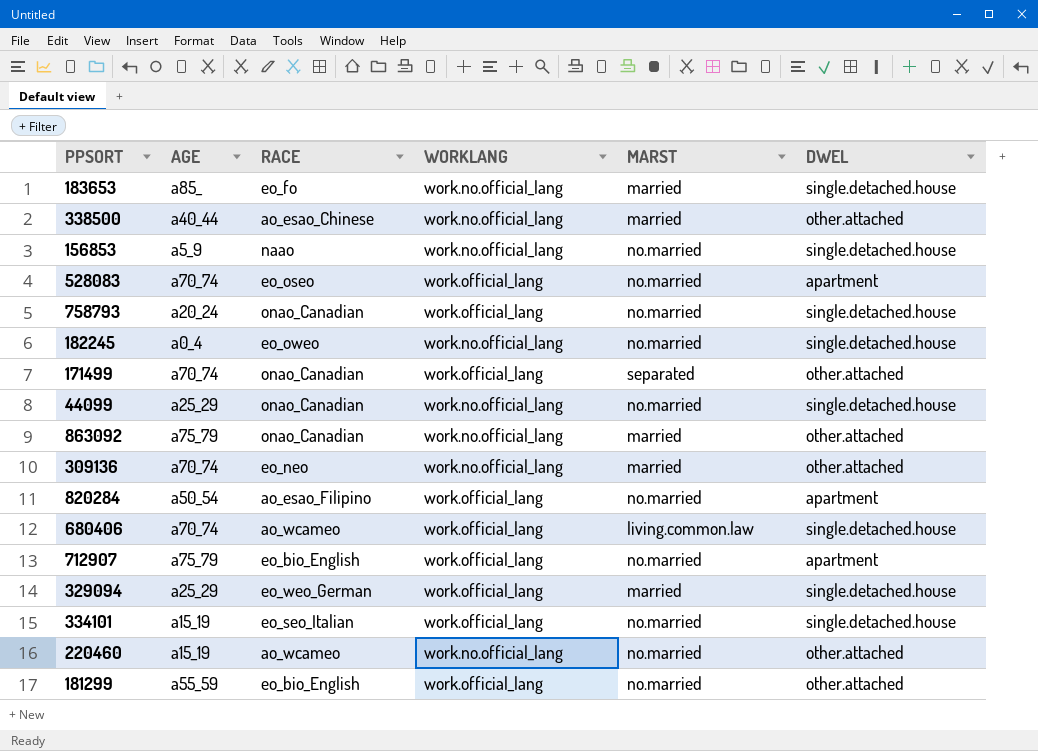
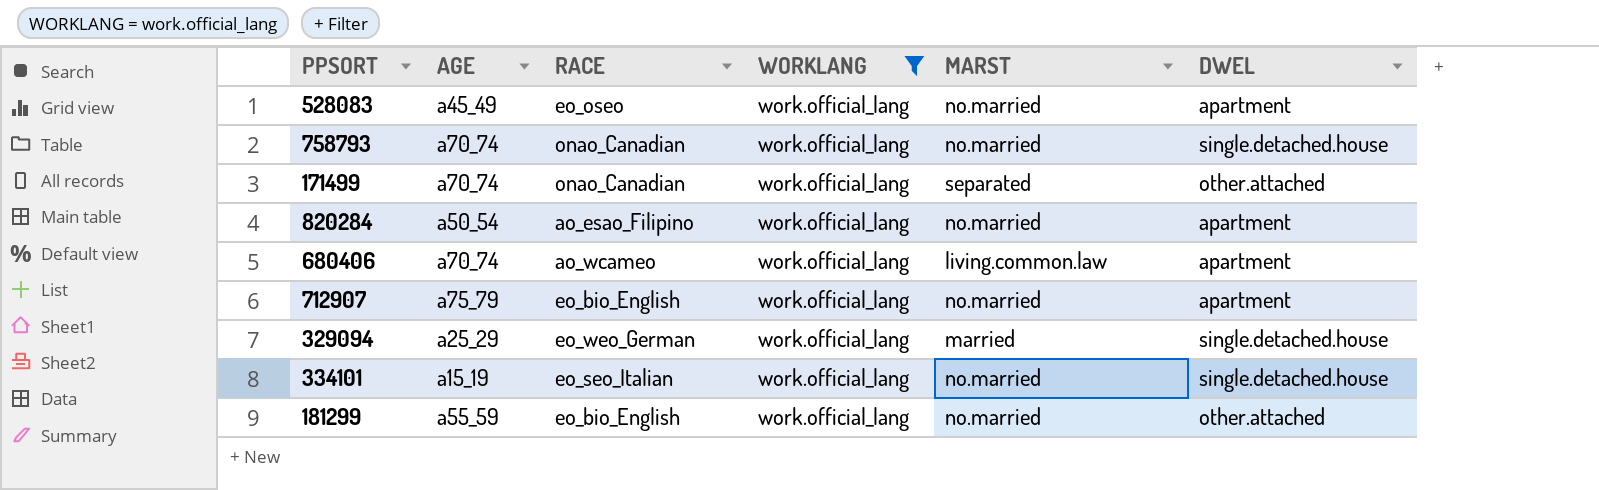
filter: none -> WORKLANG = work.official_lang
528083 | AGE: a70_74 -> a45_49
758793 | AGE: a20_24 -> a70_74
680406 | DWEL: single.detached.house -> apartment

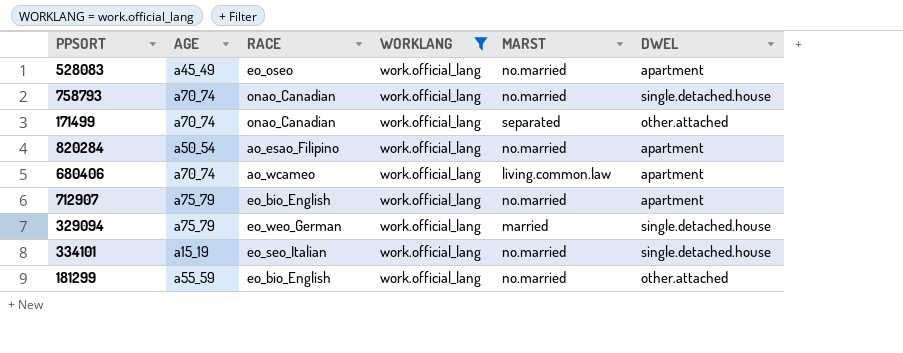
329094 | AGE: a25_29 -> a75_79

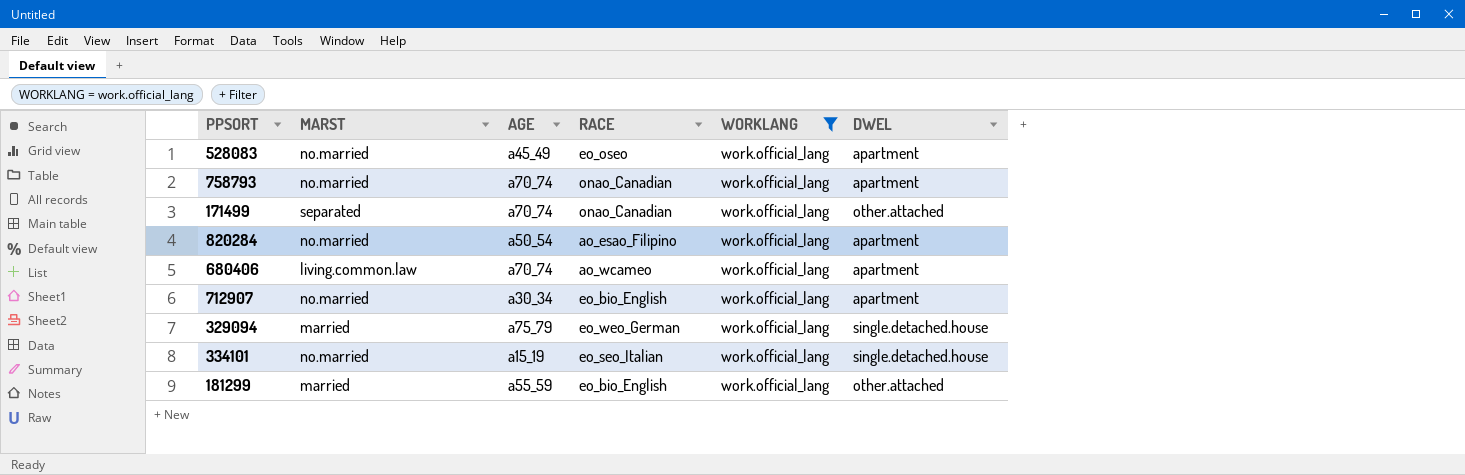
column MARST | position: 5 -> 2
758793 | DWEL: single.detached.house -> apartment
712907 | AGE: a75_79 -> a30_34
181299 | MARST: no.married -> married

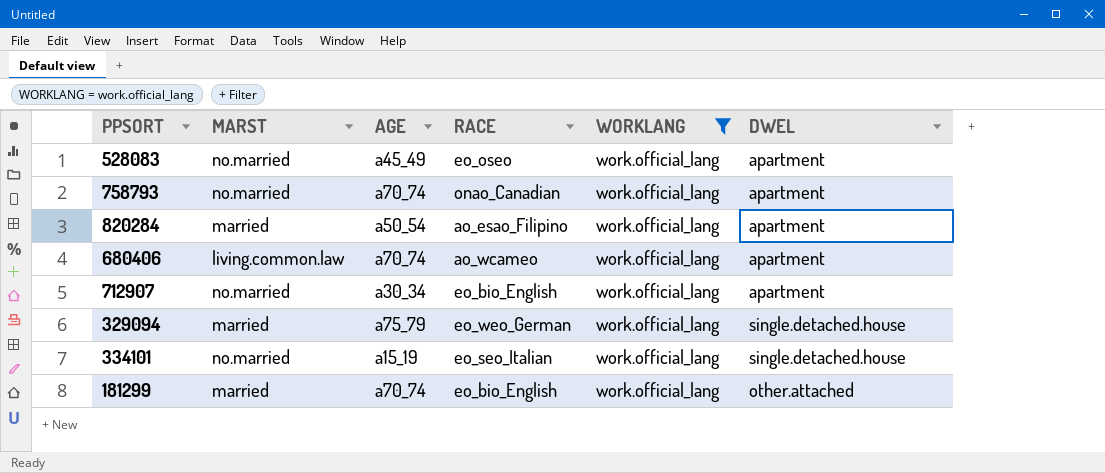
row 171499: separated | a70_74 | onao_Canadian | work.official_lang | other.attached -> none
820284 | MARST: no.married -> married
181299 | AGE: a55_59 -> a70_74

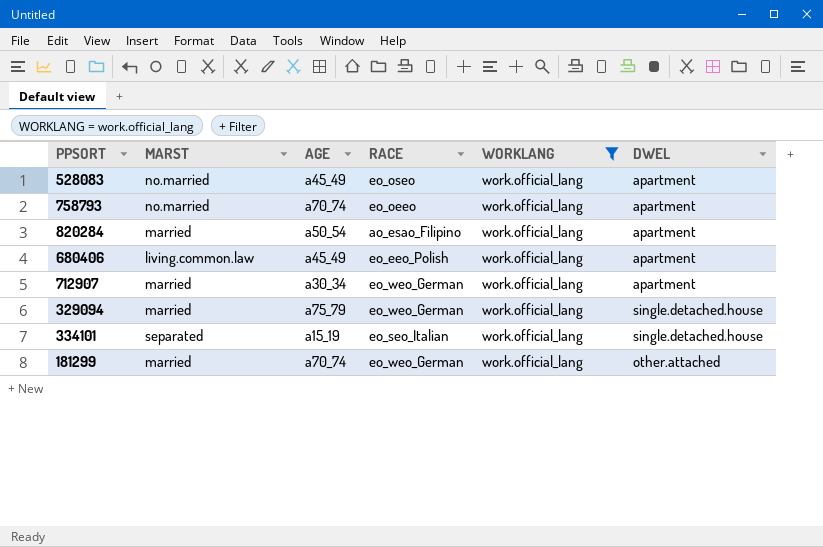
758793 | RACE: onao_Canadian -> eo_oeeo
680406 | AGE: a70_74 -> a45_49
680406 | RACE: ao_wcameo -> eo_eeo_Polish
712907 | MARST: no.married -> married
712907 | RACE: eo_bio_English -> eo_weo_German
334101 | MARST: no.married -> separated
181299 | RACE: eo_bio_English -> eo_weo_German

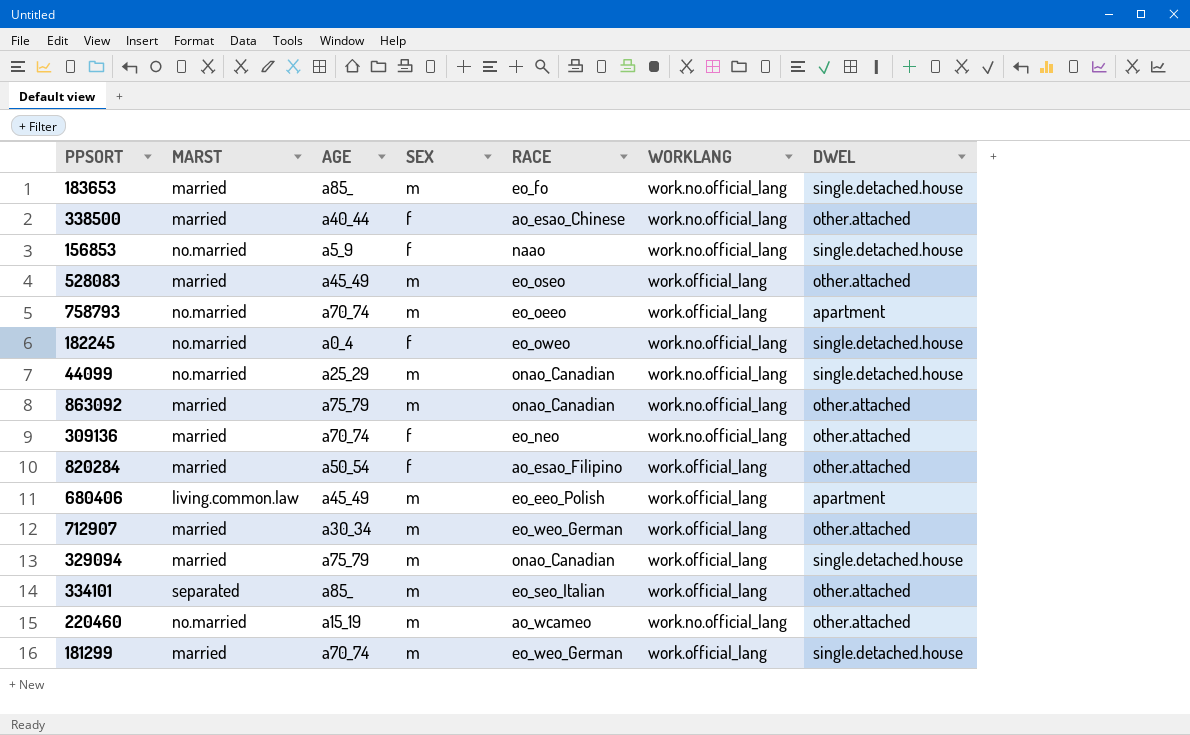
filter: WORKLANG = work.official_lang -> none
column SEX | position: none -> 4
528083 | MARST: no.married -> married
528083 | DWEL: apartment -> other.attached
820284 | DWEL: apartment -> other.attached
712907 | DWEL: apartment -> other.attached
329094 | RACE: eo_weo_German -> onao_Canadian
334101 | AGE: a15_19 -> a85_
334101 | DWEL: single.detached.house -> other.attached
181299 | DWEL: other.attached -> single.detached.house

